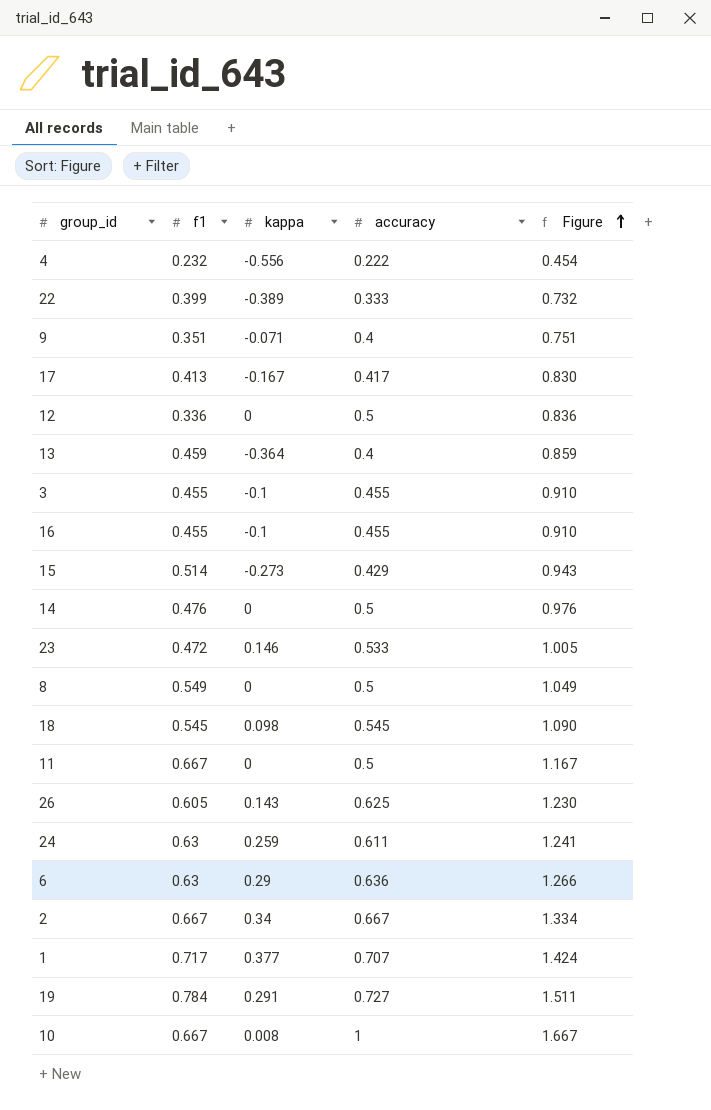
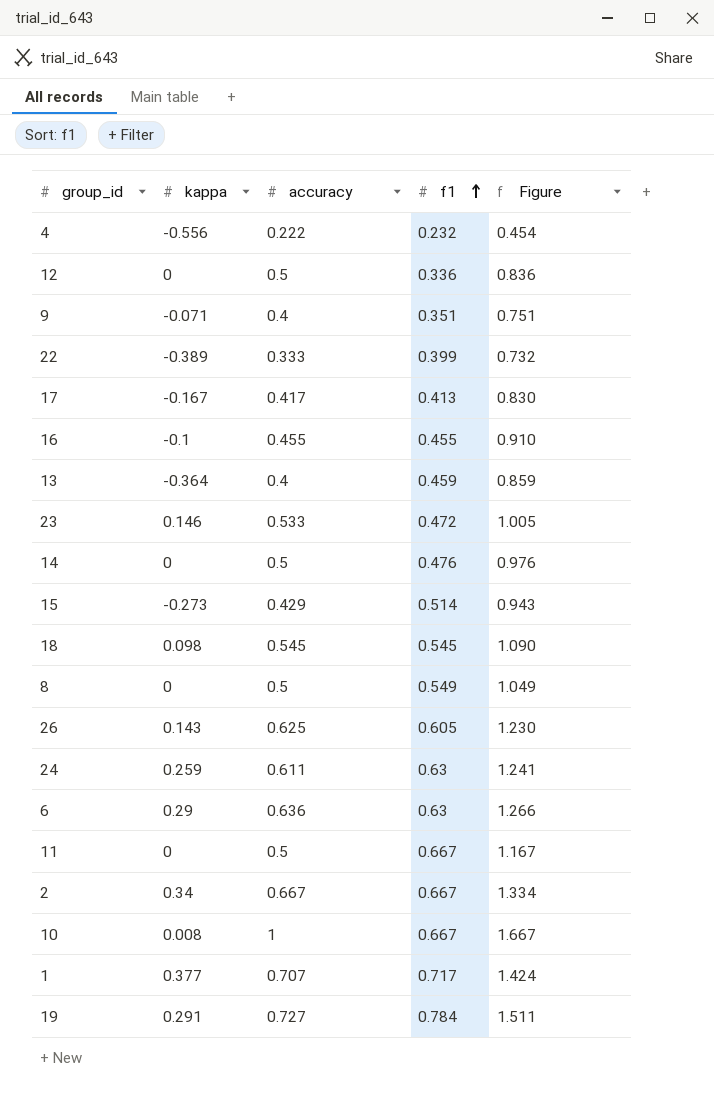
row order: Figure ascending -> f1 ascending
column f1 | position: 2 -> 4
row 3: 0.455 | -0.1 | 0.455 | 0.910 -> none

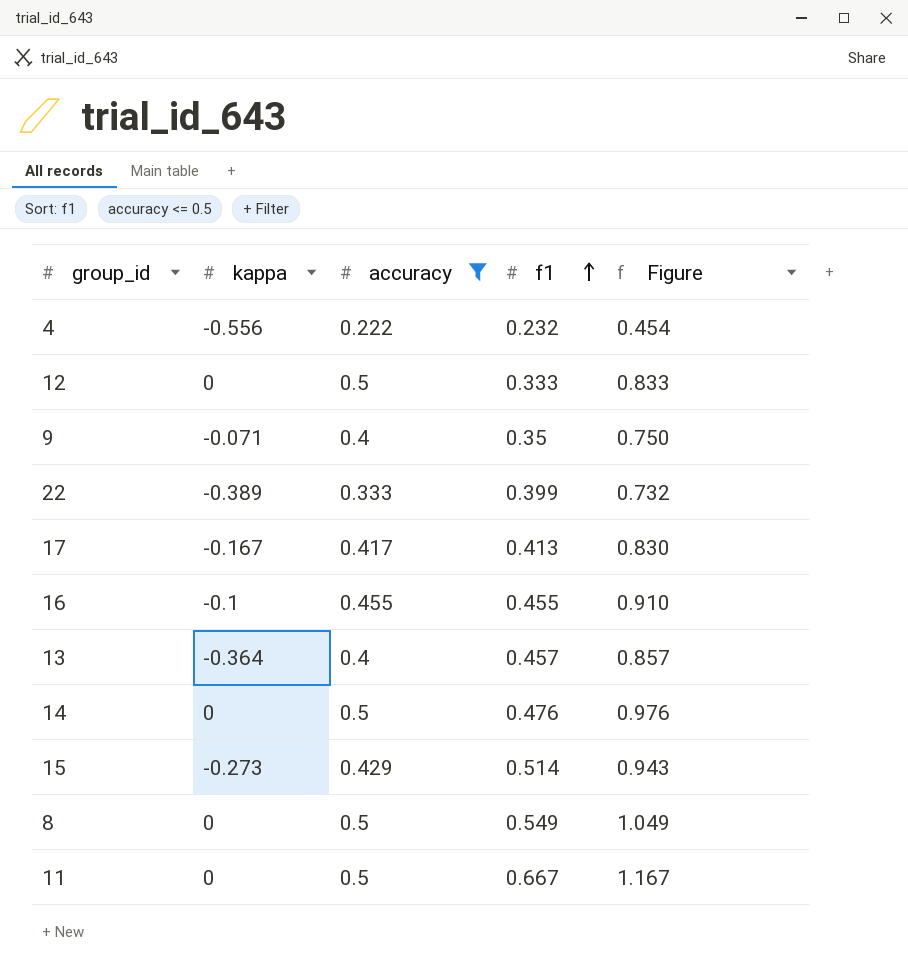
filter: none -> accuracy <= 0.5
12 | f1: 0.336 -> 0.333
12 | Figure: 0.836 -> 0.833
9 | f1: 0.351 -> 0.35
9 | Figure: 0.751 -> 0.750
13 | f1: 0.459 -> 0.457
13 | Figure: 0.859 -> 0.857

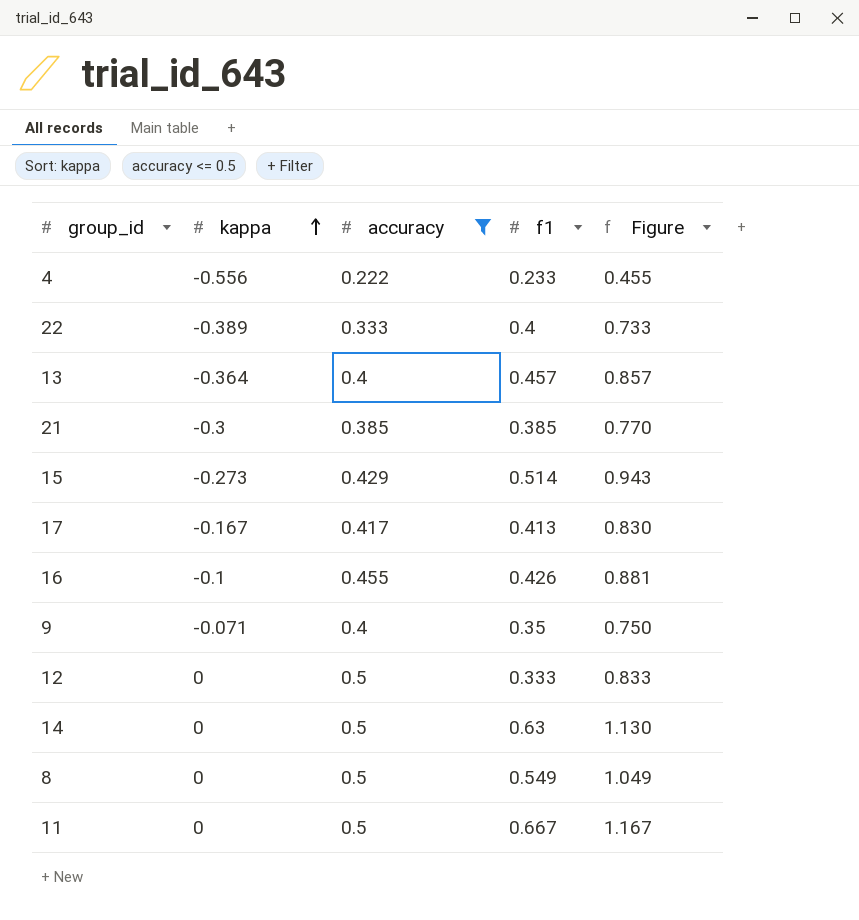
row order: f1 ascending -> kappa ascending
4 | f1: 0.232 -> 0.233
4 | Figure: 0.454 -> 0.455
22 | f1: 0.399 -> 0.4
22 | Figure: 0.732 -> 0.733
row 21: none -> -0.3 | 0.385 | 0.385 | 0.770
16 | f1: 0.455 -> 0.426
16 | Figure: 0.910 -> 0.881
14 | f1: 0.476 -> 0.63
14 | Figure: 0.976 -> 1.130

